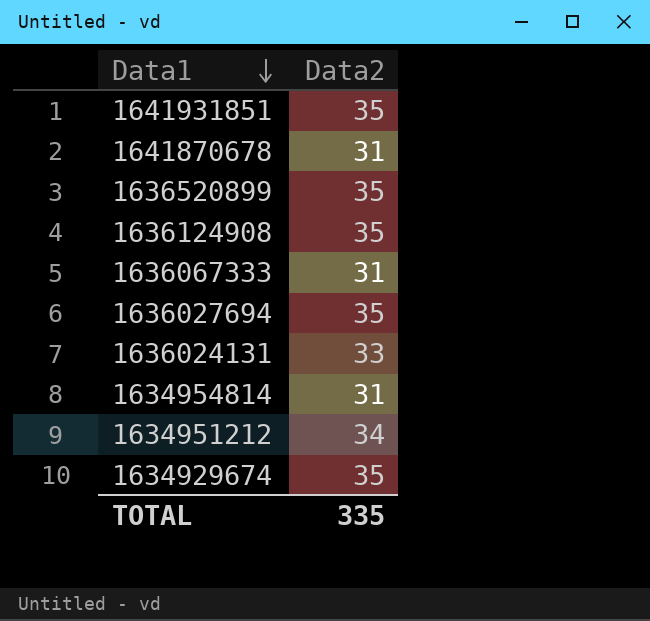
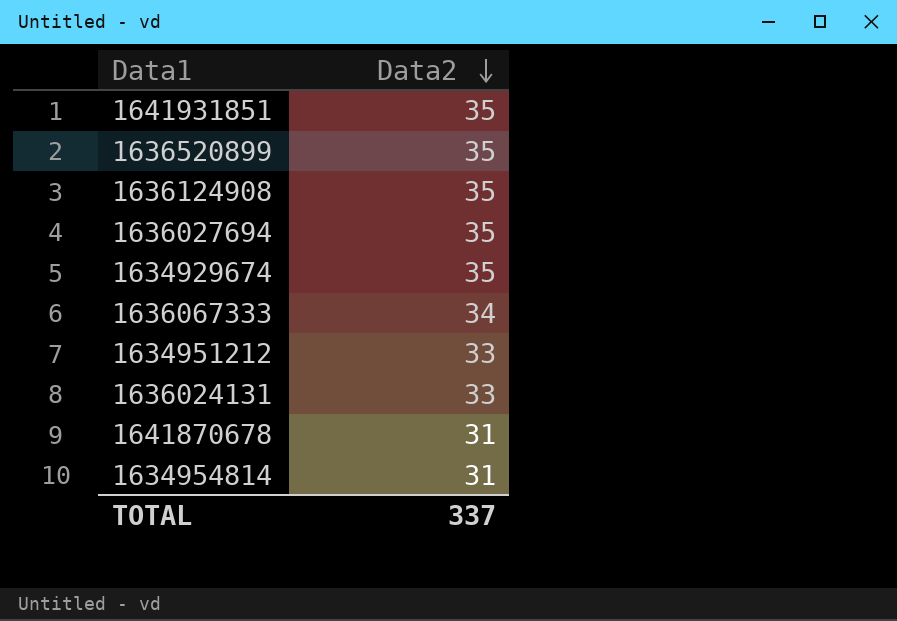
row order: Data1 descending -> Data2 descending
1636067333 | Data2: 31 -> 34
1634951212 | Data2: 34 -> 33
TOTAL | Data2: 335 -> 337

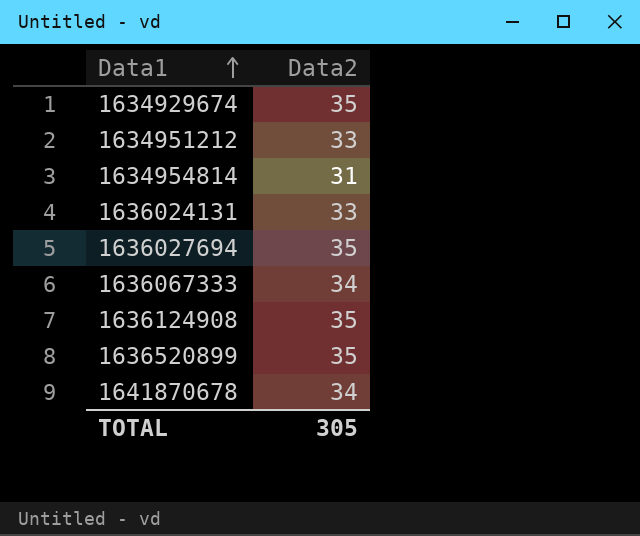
row order: Data2 descending -> Data1 ascending
row 1641931851: 35 -> none
1641870678 | Data2: 31 -> 34
TOTAL | Data2: 337 -> 305

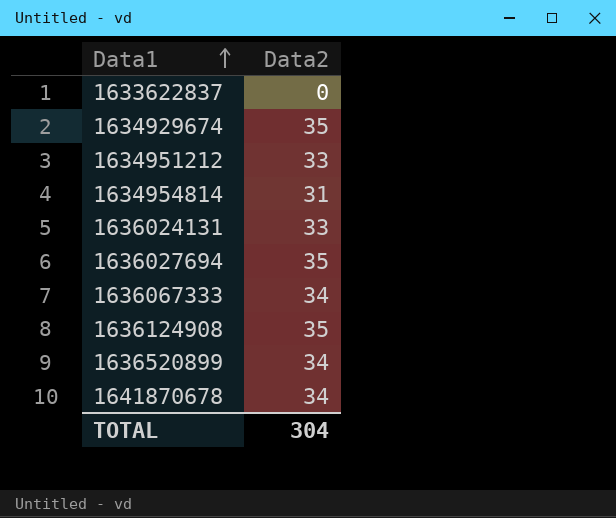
row 1633622837: none -> 0
1636520899 | Data2: 35 -> 34
TOTAL | Data2: 305 -> 304

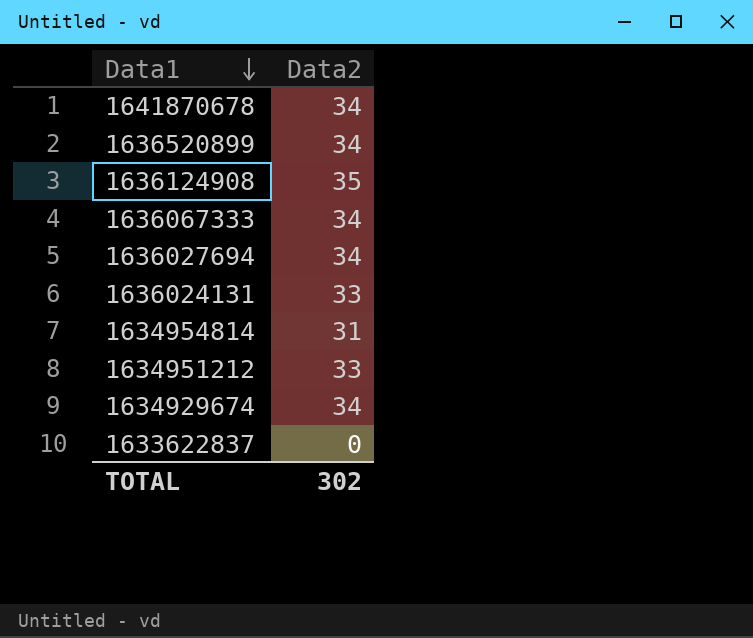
row order: Data1 ascending -> Data1 descending
1636027694 | Data2: 35 -> 34
1634929674 | Data2: 35 -> 34
TOTAL | Data2: 304 -> 302

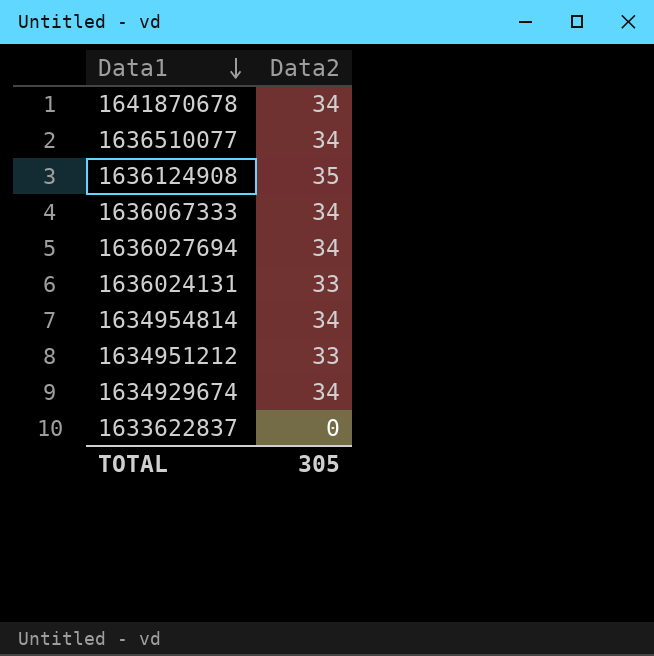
row 1636520899: 34 -> none
row 1636510077: none -> 34
1634954814 | Data2: 31 -> 34
TOTAL | Data2: 302 -> 305

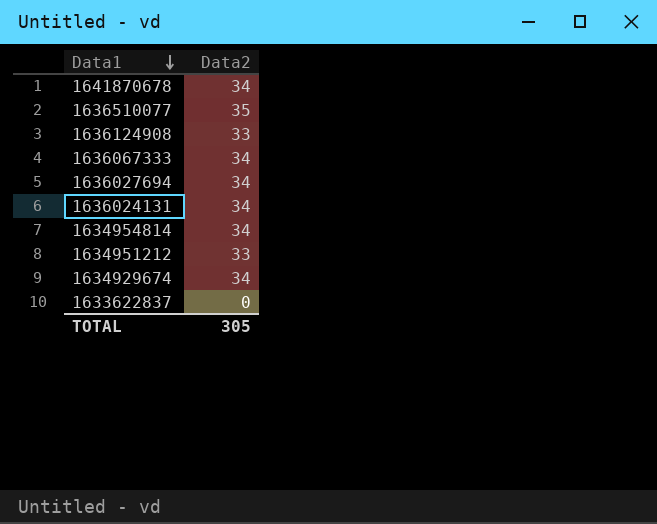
1636510077 | Data2: 34 -> 35
1636124908 | Data2: 35 -> 33
1636024131 | Data2: 33 -> 34

